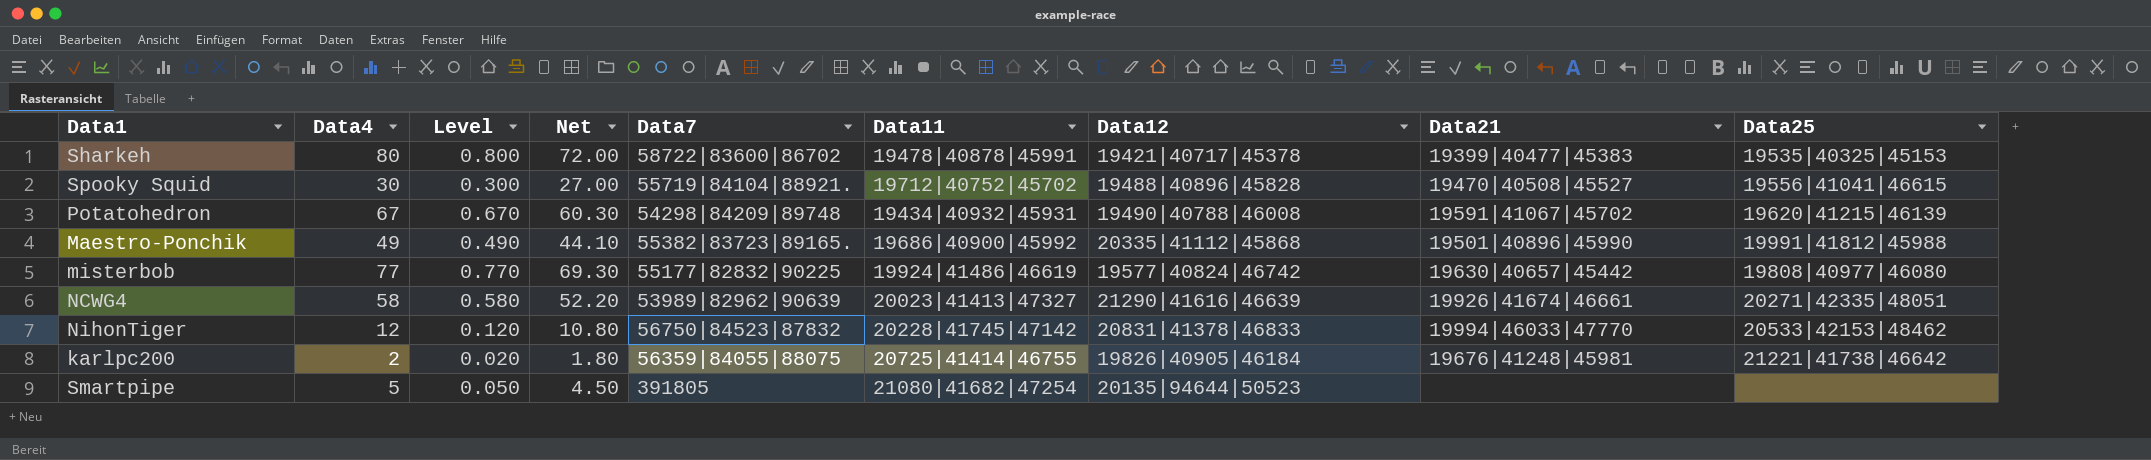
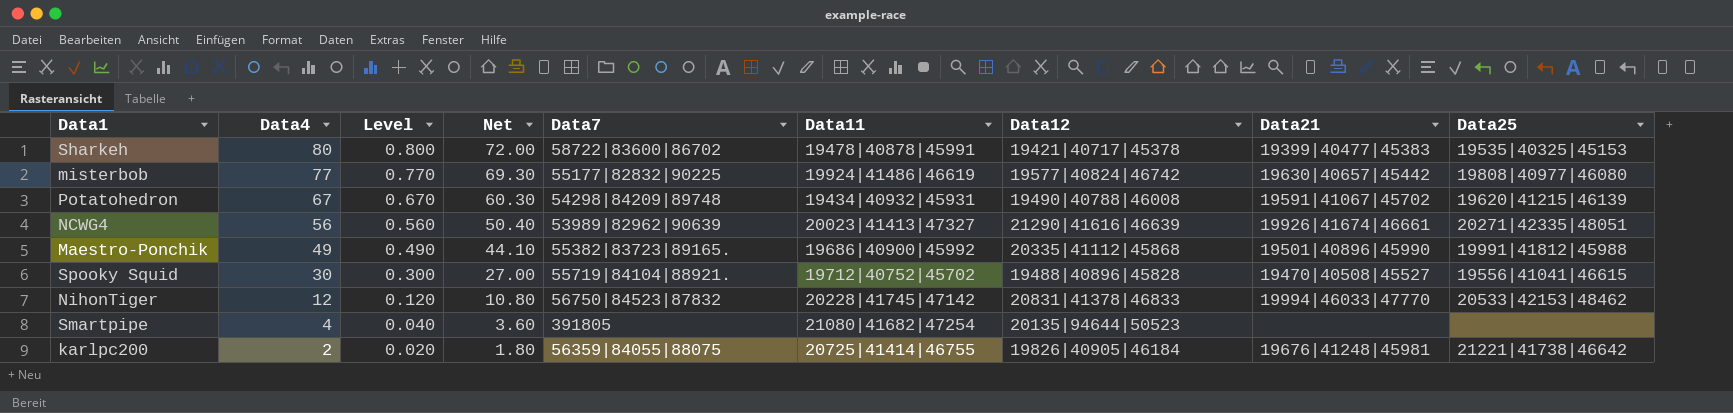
row order: none -> Data4 descending
NCWG4 | Data4: 58 -> 56
NCWG4 | Level: 0.580 -> 0.560
NCWG4 | Net: 52.20 -> 50.40
Smartpipe | Data4: 5 -> 4
Smartpipe | Level: 0.050 -> 0.040
Smartpipe | Net: 4.50 -> 3.60

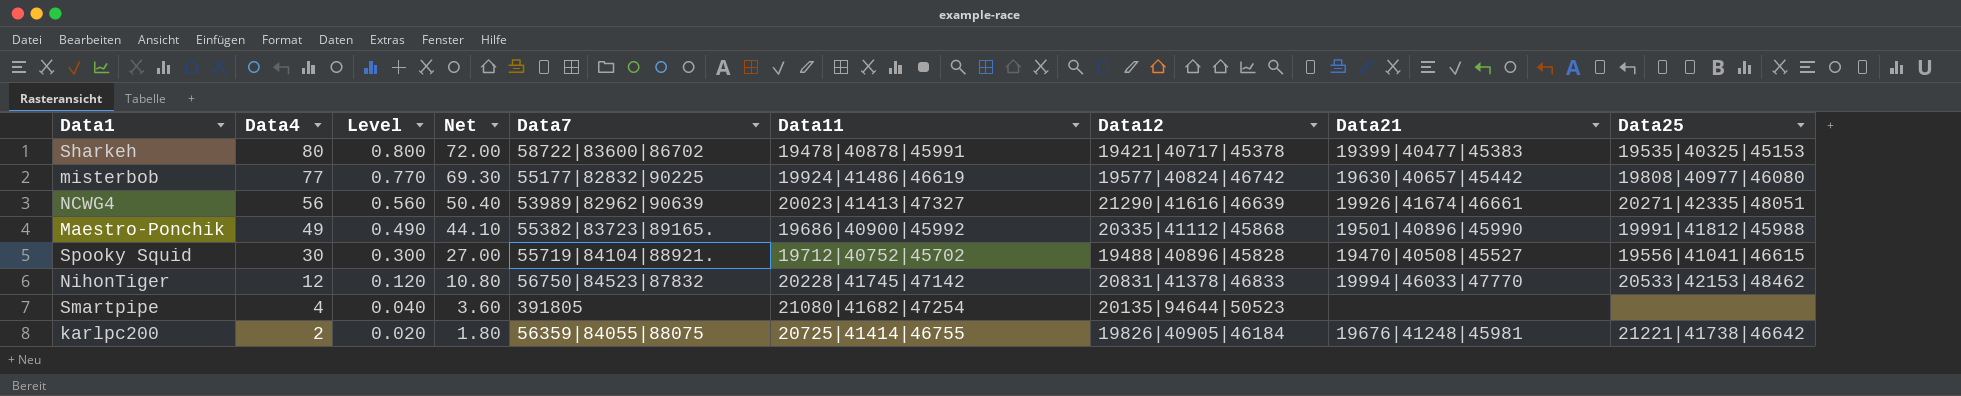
row Potatohedron: 67 | 0.670 | 60.30 | 54298|84209|89748 | 19434|40932|45931 | 19490|40788|46008 | 19591|41067|45702 | 19620|41215|46139 -> none

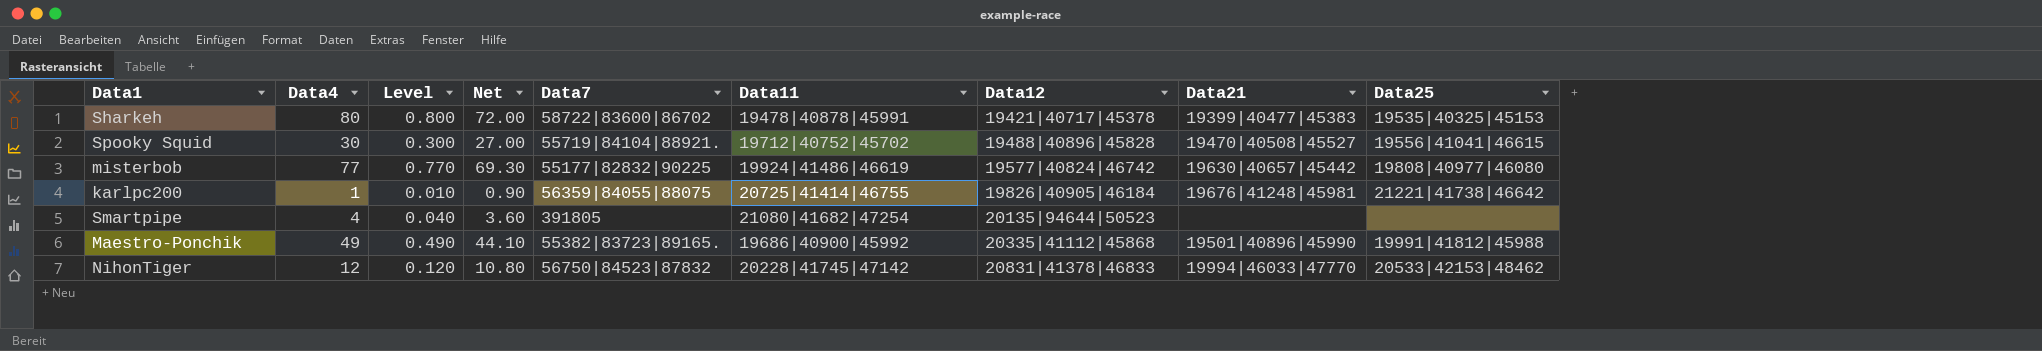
row order: Data4 descending -> Data12 ascending
row NCWG4: 56 | 0.560 | 50.40 | 53989|82962|90639 | 20023|41413|47327 | 21290|41616|46639 | 19926|41674|46661 | 20271|42335|48051 -> none
karlpc200 | Data4: 2 -> 1
karlpc200 | Level: 0.020 -> 0.010
karlpc200 | Net: 1.80 -> 0.90

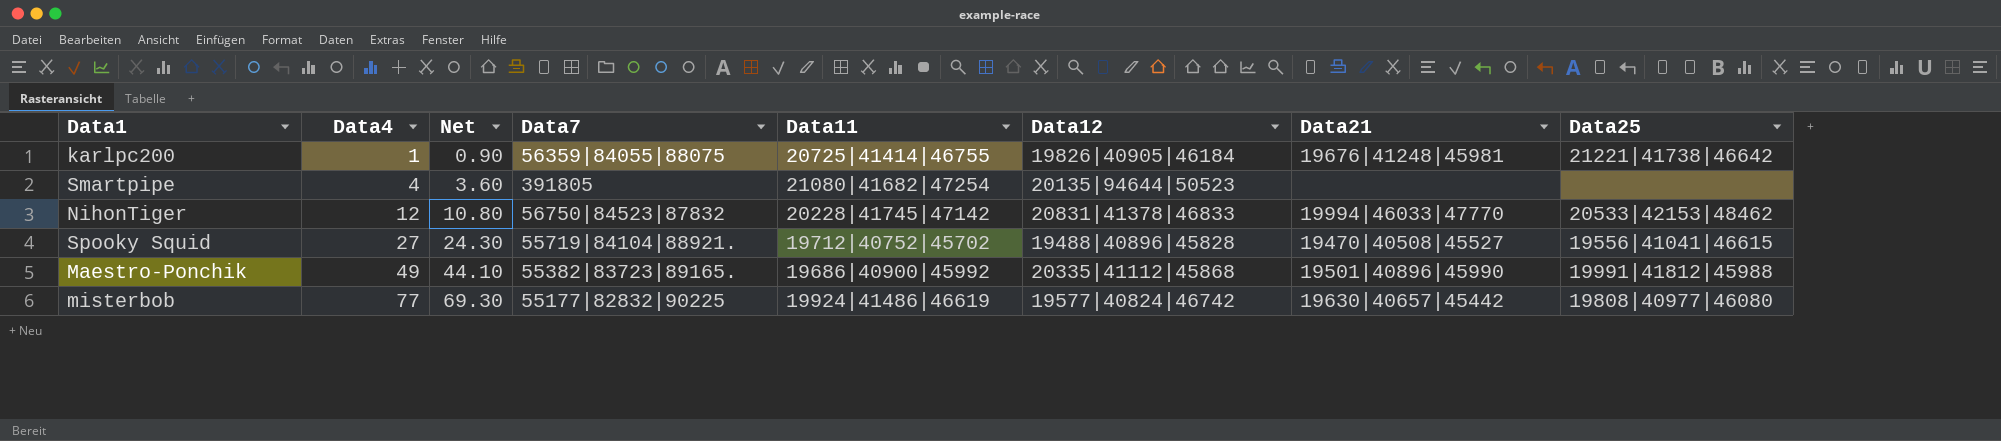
row order: Data12 ascending -> Data4 ascending
column Level | formula: [Data4] * 0.01 -> none
row Sharkeh: 80 | 0.800 | 72.00 | 58722|83600|86702 | 19478|40878|45991 | 19421|40717|45378 | 19399|40477|45383 | 19535|40325|45153 -> none
Spooky Squid | Data4: 30 -> 27
Spooky Squid | Net: 27.00 -> 24.30

